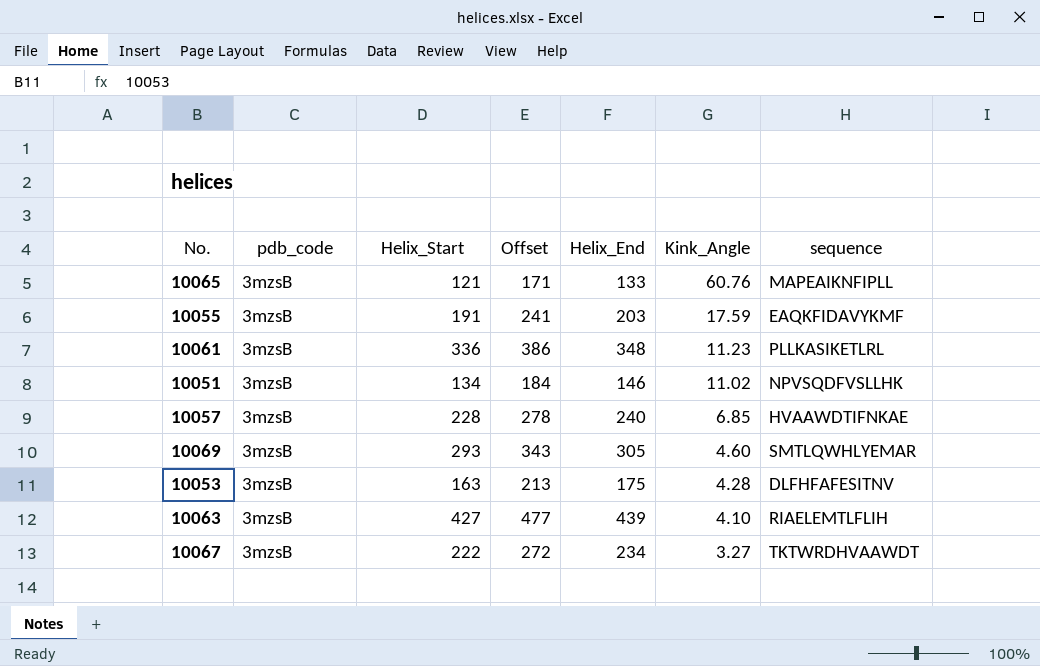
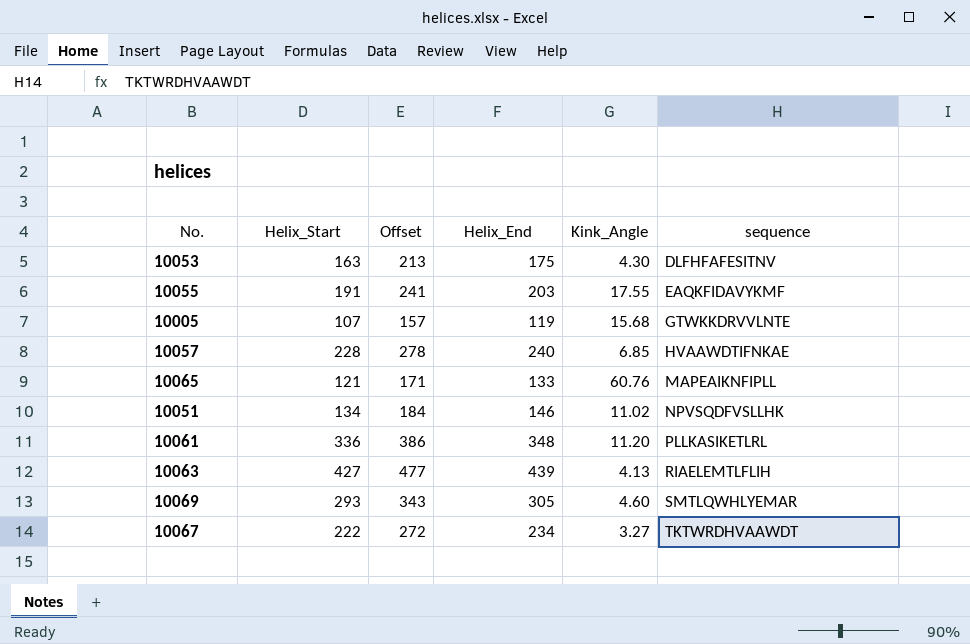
row order: Kink_Angle descending -> sequence ascending
column pdb_code | position: 2 -> none
10053 | Kink_Angle: 4.28 -> 4.30
10055 | Kink_Angle: 17.59 -> 17.55
row 10005: none -> 107 | 157 | 119 | 15.68 | GTWKKDRVVLNTE
10061 | Kink_Angle: 11.23 -> 11.20
10063 | Kink_Angle: 4.10 -> 4.13

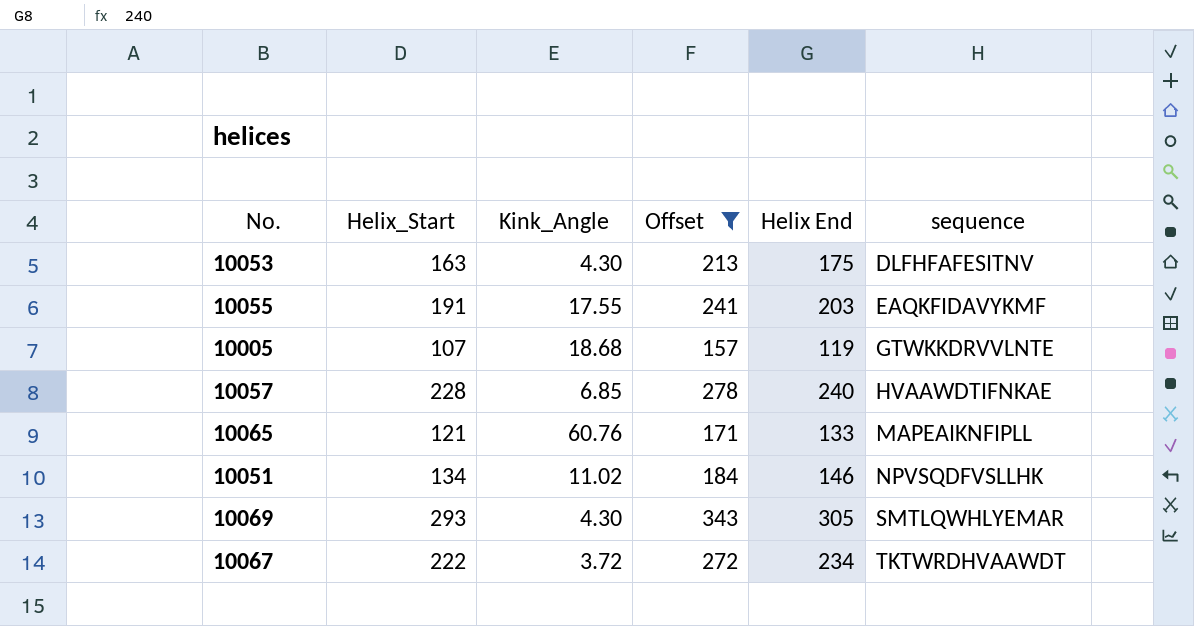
filter: none -> Offset <= 343
column Kink_Angle | position: 5 -> 3
column name: Helix_End -> Helix End
10005 | Kink_Angle: 15.68 -> 18.68
10069 | Kink_Angle: 4.60 -> 4.30
10067 | Kink_Angle: 3.27 -> 3.72

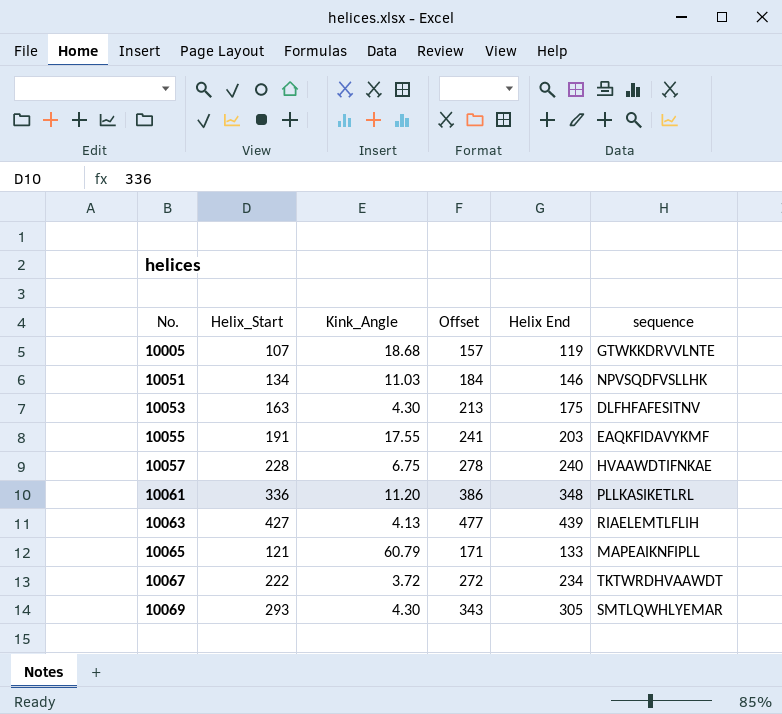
filter: Offset <= 343 -> none
row order: sequence ascending -> No. ascending
10051 | Kink_Angle: 11.02 -> 11.03
10057 | Kink_Angle: 6.85 -> 6.75
10065 | Kink_Angle: 60.76 -> 60.79

